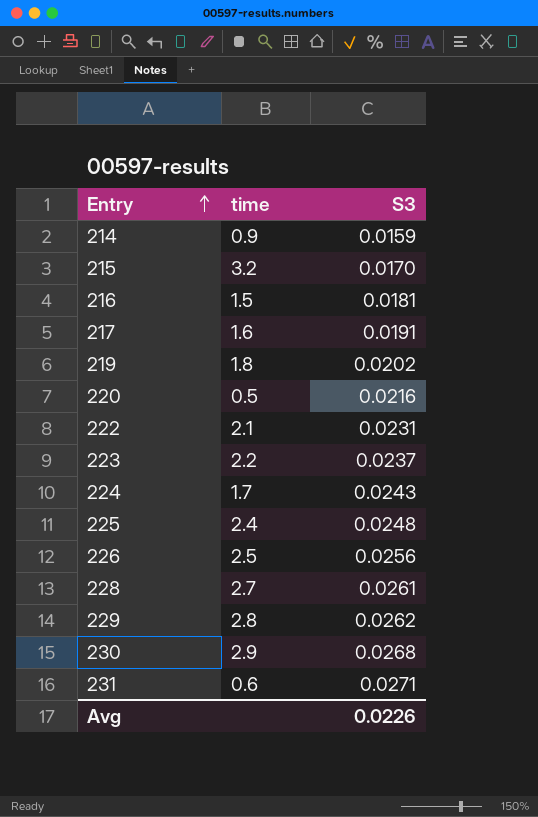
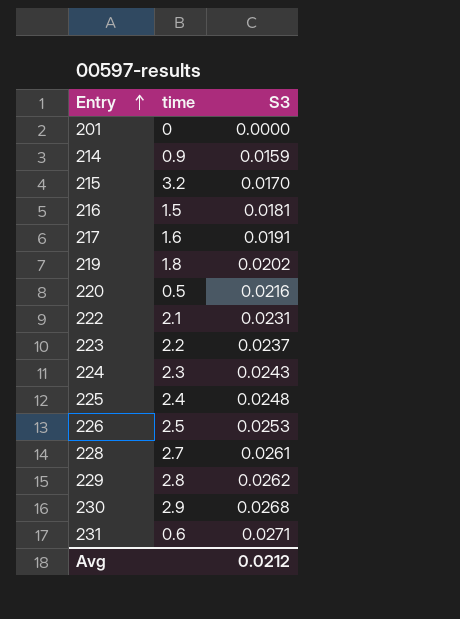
row 201: none -> 0 | 0.0000
224 | time: 1.7 -> 2.3
226 | S3: 0.0256 -> 0.0253
Avg | S3: 0.0226 -> 0.0212

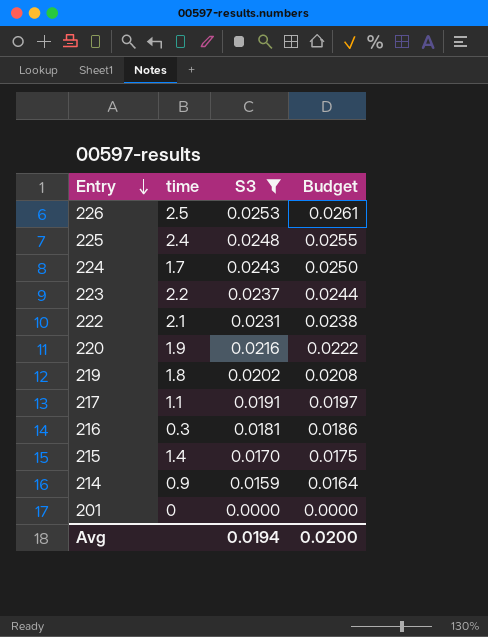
filter: none -> S3 <= 0.0253
row order: Entry ascending -> Entry descending
column Budget | formula: none -> [S3] * 1.03
224 | time: 2.3 -> 1.7
220 | time: 0.5 -> 1.9
217 | time: 1.6 -> 1.1
216 | time: 1.5 -> 0.3
215 | time: 3.2 -> 1.4
Avg | S3: 0.0212 -> 0.0194

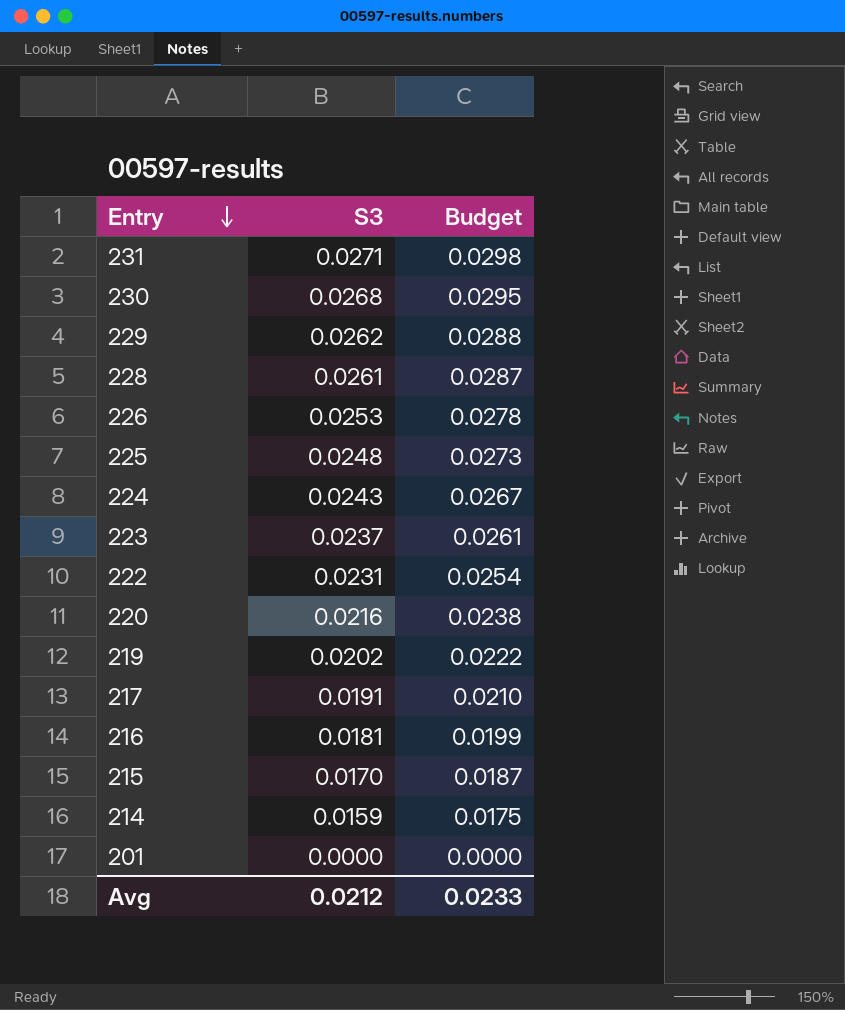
filter: S3 <= 0.0253 -> none
column time | position: 2 -> none
column Budget | formula: [S3] * 1.03 -> [S3] * 1.1
Avg | S3: 0.0194 -> 0.0212
Avg | Budget: 0.0200 -> 0.0233

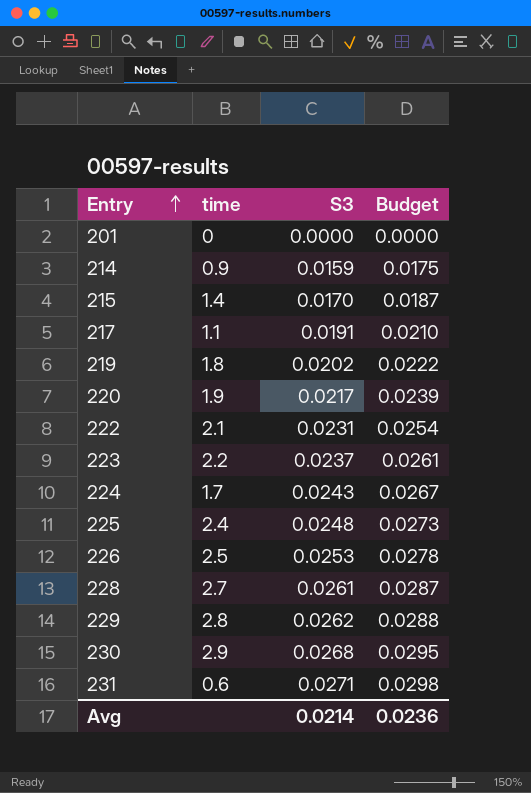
row order: Entry descending -> Entry ascending
column time | position: none -> 2
row 216: 0.0181 | 0.0199 -> none
220 | S3: 0.0216 -> 0.0217
220 | Budget: 0.0238 -> 0.0239
Avg | S3: 0.0212 -> 0.0214
Avg | Budget: 0.0233 -> 0.0236

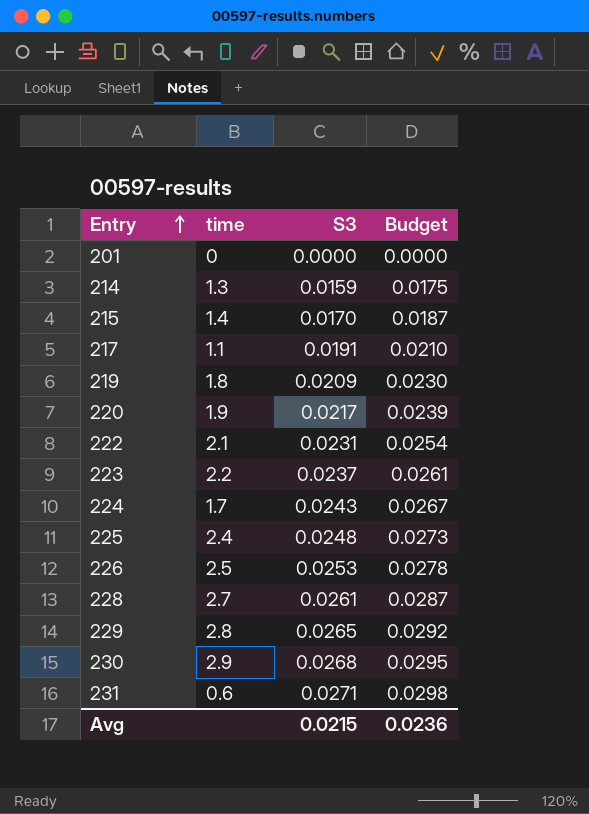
214 | time: 0.9 -> 1.3
219 | S3: 0.0202 -> 0.0209
219 | Budget: 0.0222 -> 0.0230
229 | S3: 0.0262 -> 0.0265
229 | Budget: 0.0288 -> 0.0292
Avg | S3: 0.0214 -> 0.0215

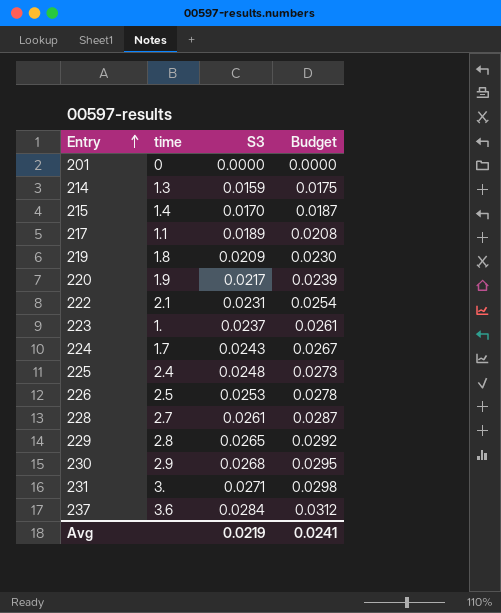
217 | S3: 0.0191 -> 0.0189
217 | Budget: 0.0210 -> 0.0208
223 | time: 2.2 -> 1.
231 | time: 0.6 -> 3.
row 237: none -> 3.6 | 0.0284 | 0.0312
Avg | S3: 0.0215 -> 0.0219
Avg | Budget: 0.0236 -> 0.0241

